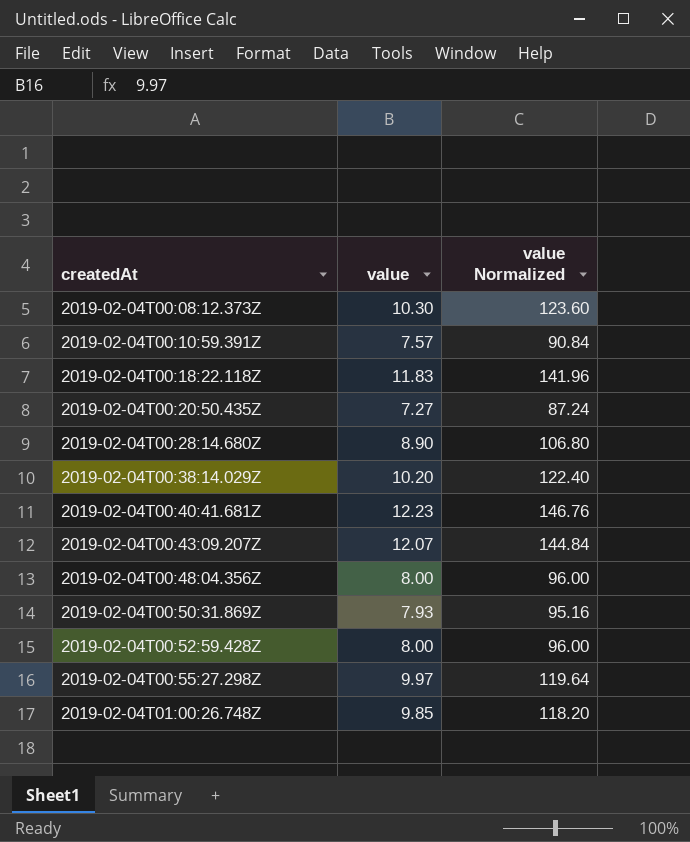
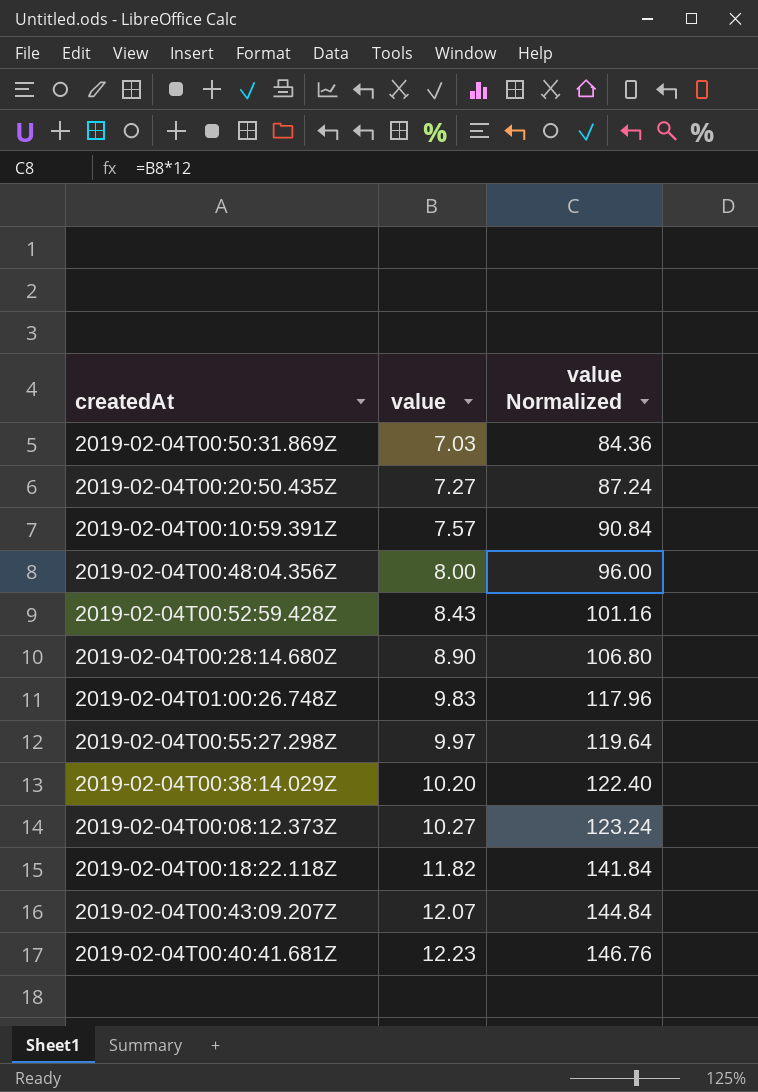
row order: createdAt ascending -> value ascending
2019-02-04T00:50:31.869Z | value: 7.93 -> 7.03
2019-02-04T00:50:31.869Z | value Normalized: 95.16 -> 84.36
2019-02-04T00:52:59.428Z | value: 8.00 -> 8.43
2019-02-04T00:52:59.428Z | value Normalized: 96.00 -> 101.16
2019-02-04T01:00:26.748Z | value: 9.85 -> 9.83
2019-02-04T01:00:26.748Z | value Normalized: 118.20 -> 117.96
2019-02-04T00:08:12.373Z | value: 10.30 -> 10.27
2019-02-04T00:08:12.373Z | value Normalized: 123.60 -> 123.24
2019-02-04T00:18:22.118Z | value: 11.83 -> 11.82
2019-02-04T00:18:22.118Z | value Normalized: 141.96 -> 141.84

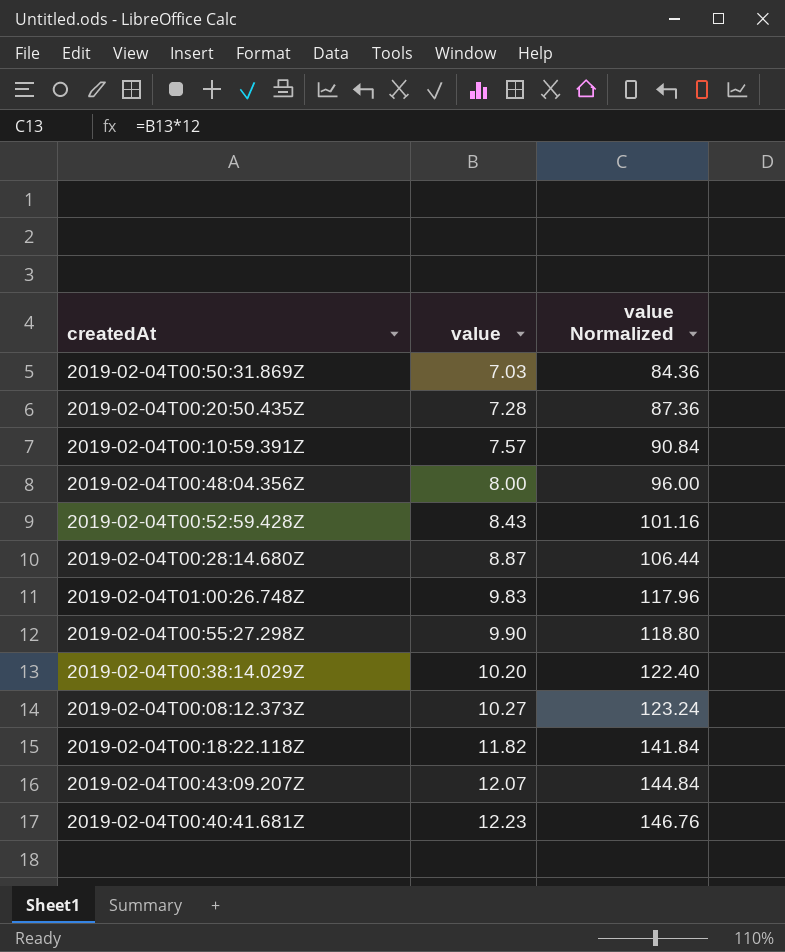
2019-02-04T00:20:50.435Z | value: 7.27 -> 7.28
2019-02-04T00:20:50.435Z | value Normalized: 87.24 -> 87.36
2019-02-04T00:28:14.680Z | value: 8.90 -> 8.87
2019-02-04T00:28:14.680Z | value Normalized: 106.80 -> 106.44
2019-02-04T00:55:27.298Z | value: 9.97 -> 9.90
2019-02-04T00:55:27.298Z | value Normalized: 119.64 -> 118.80

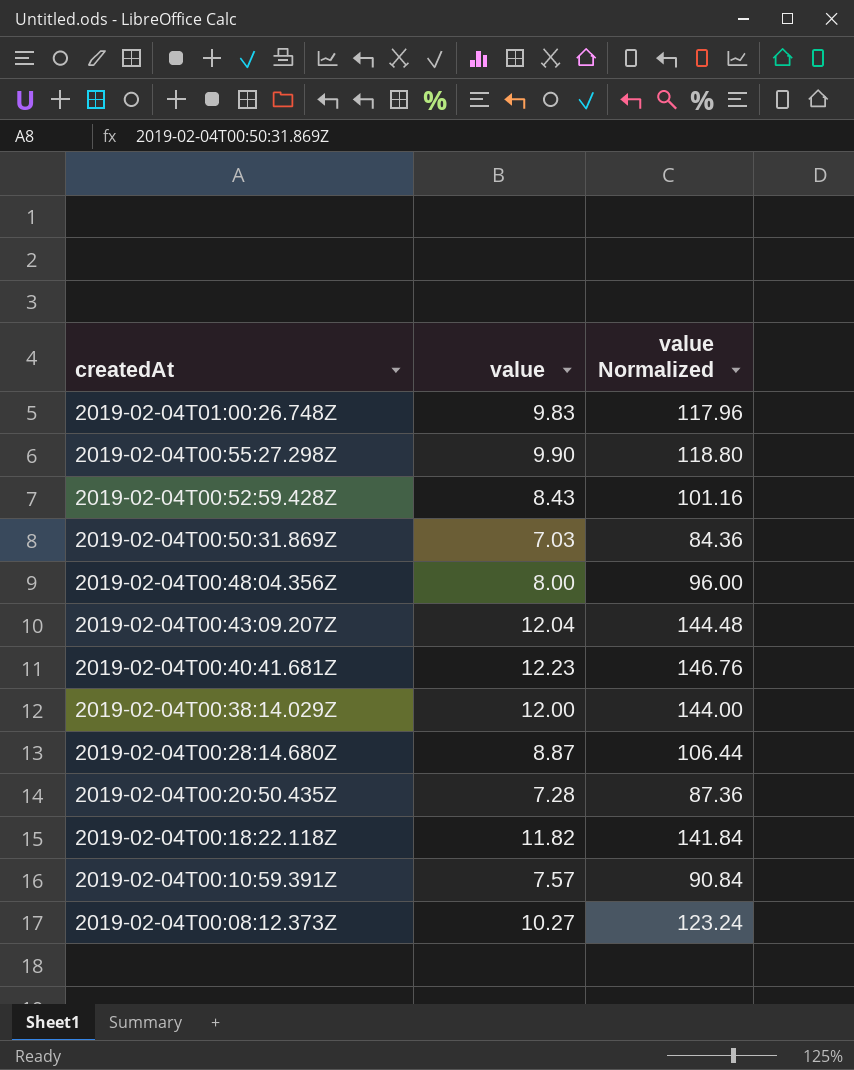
row order: value ascending -> createdAt descending
2019-02-04T00:43:09.207Z | value: 12.07 -> 12.04
2019-02-04T00:43:09.207Z | value Normalized: 144.84 -> 144.48
2019-02-04T00:38:14.029Z | value: 10.20 -> 12.00
2019-02-04T00:38:14.029Z | value Normalized: 122.40 -> 144.00

